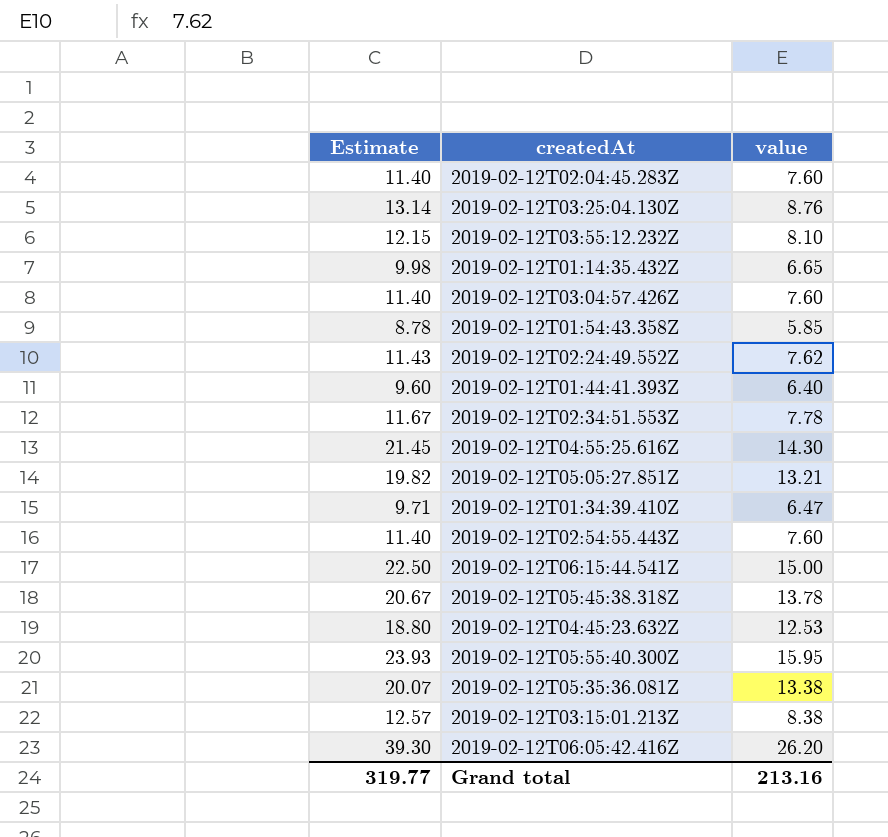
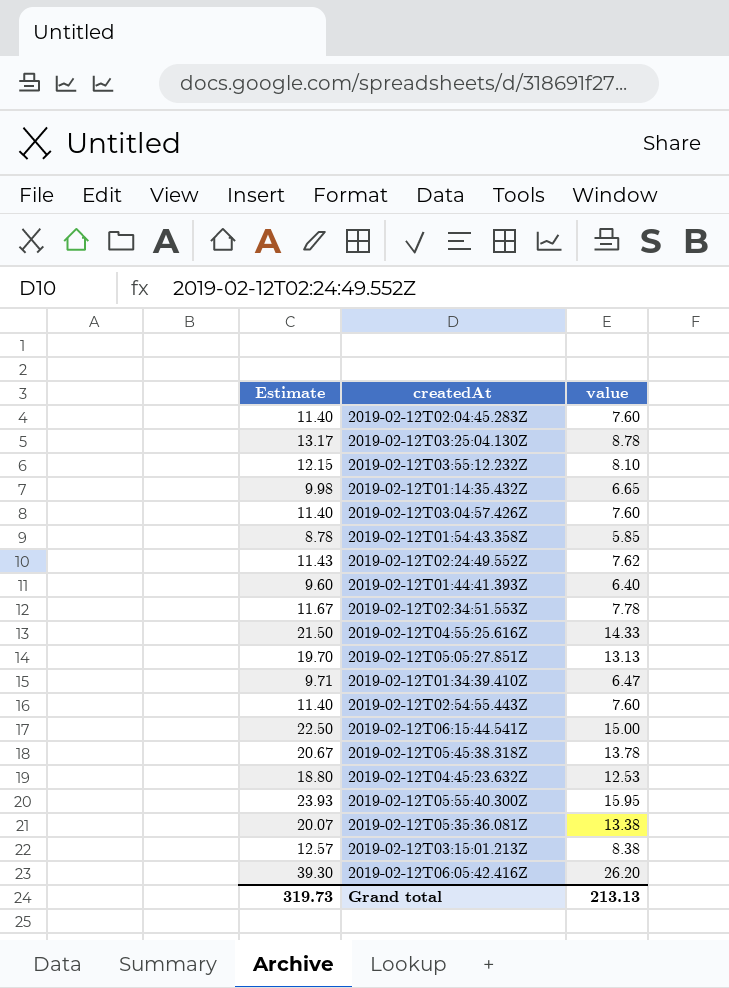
2019-02-12T03:25:04.130Z | Estimate: 13.14 -> 13.17
2019-02-12T03:25:04.130Z | value: 8.76 -> 8.78
2019-02-12T04:55:25.616Z | Estimate: 21.45 -> 21.50
2019-02-12T04:55:25.616Z | value: 14.30 -> 14.33
2019-02-12T05:05:27.851Z | Estimate: 19.82 -> 19.70
2019-02-12T05:05:27.851Z | value: 13.21 -> 13.13
Grand total | Estimate: 319.77 -> 319.73
Grand total | value: 213.16 -> 213.13

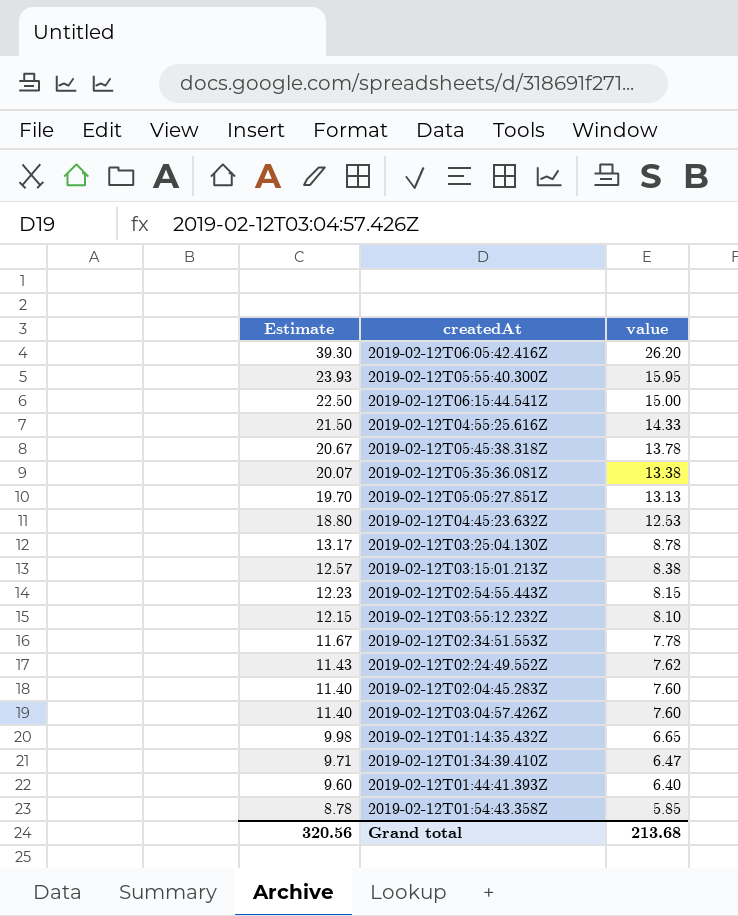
row order: none -> Estimate descending
2019-02-12T02:54:55.443Z | Estimate: 11.40 -> 12.23
2019-02-12T02:54:55.443Z | value: 7.60 -> 8.15
Grand total | Estimate: 319.73 -> 320.56
Grand total | value: 213.13 -> 213.68

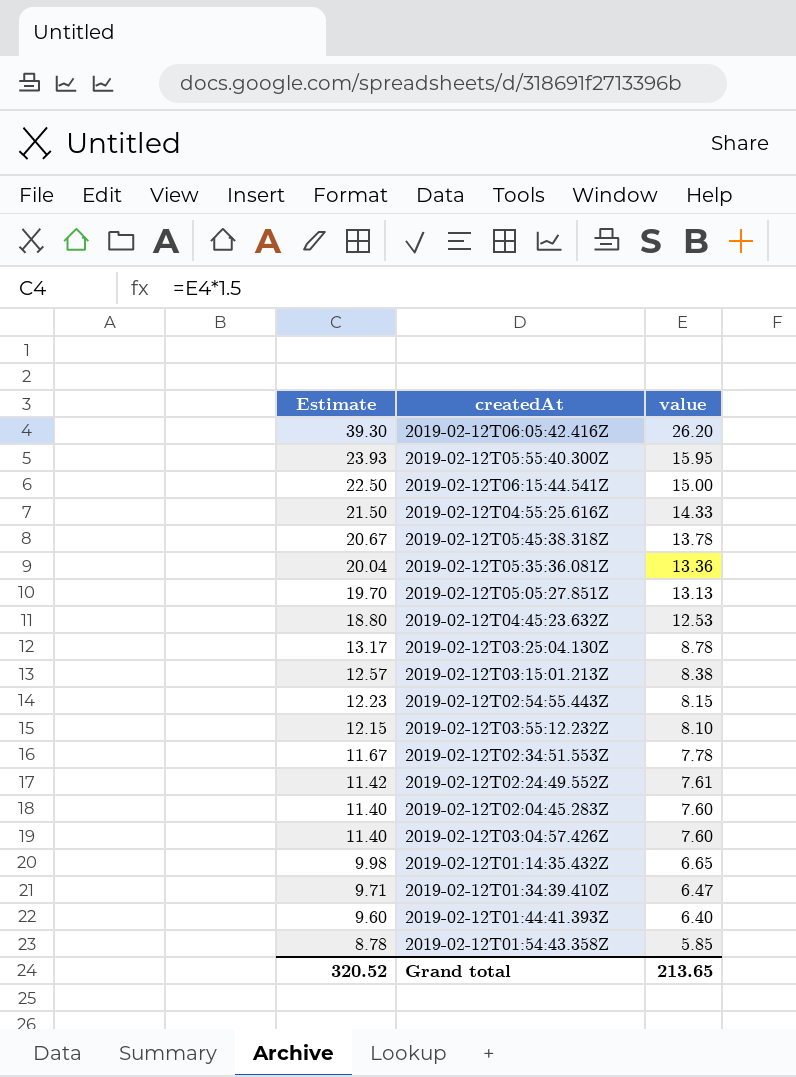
2019-02-12T05:35:36.081Z | Estimate: 20.07 -> 20.04
2019-02-12T05:35:36.081Z | value: 13.38 -> 13.36
2019-02-12T02:24:49.552Z | Estimate: 11.43 -> 11.42
2019-02-12T02:24:49.552Z | value: 7.62 -> 7.61
Grand total | Estimate: 320.56 -> 320.52
Grand total | value: 213.68 -> 213.65

